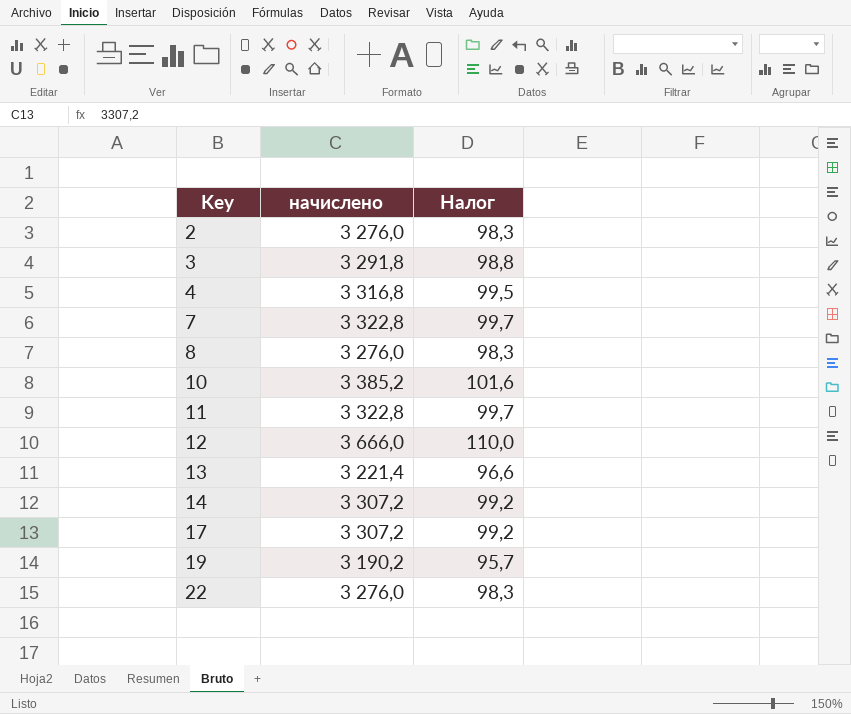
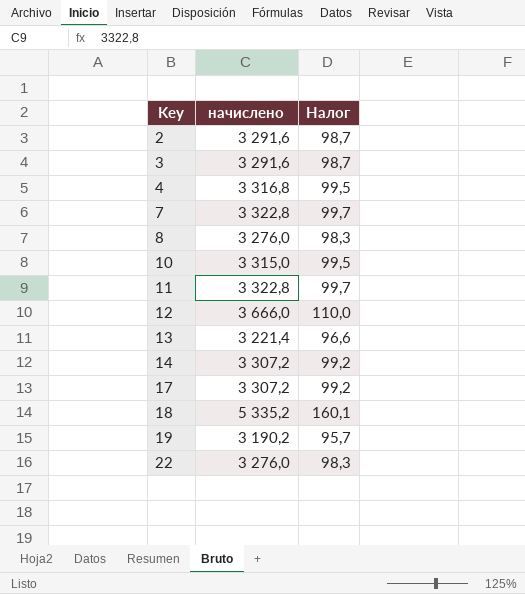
2 | начислено: 3 276,0 -> 3 291,6
2 | Налог: 98,3 -> 98,7
3 | начислено: 3 291,8 -> 3 291,6
3 | Налог: 98,8 -> 98,7
10 | начислено: 3 385,2 -> 3 315,0
10 | Налог: 101,6 -> 99,5
row 18: none -> 5 335,2 | 160,1

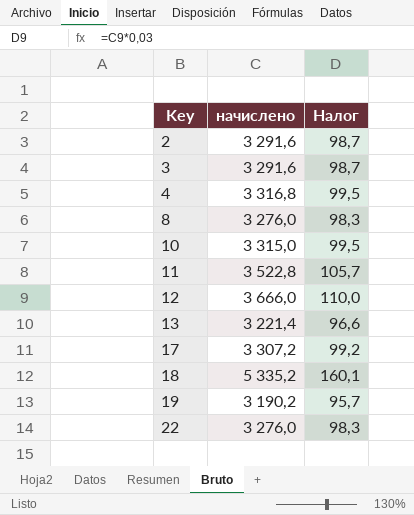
row 7: 3 322,8 | 99,7 -> none
row 14: 3 307,2 | 99,2 -> none
11 | начислено: 3 322,8 -> 3 522,8
11 | Налог: 99,7 -> 105,7

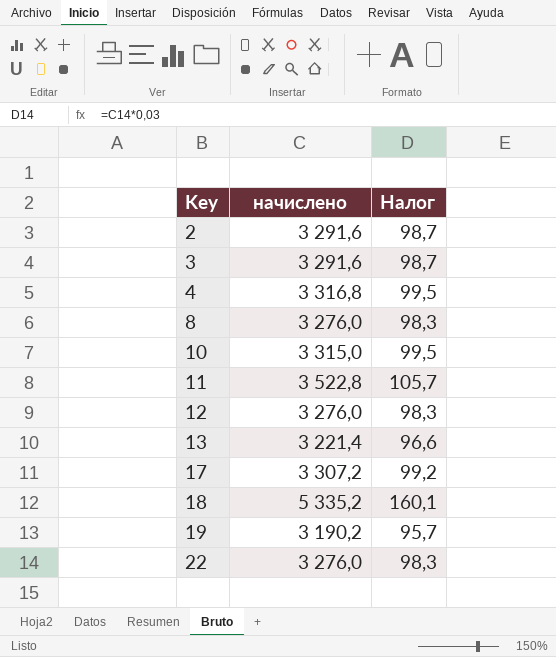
12 | начислено: 3 666,0 -> 3 276,0
12 | Налог: 110,0 -> 98,3

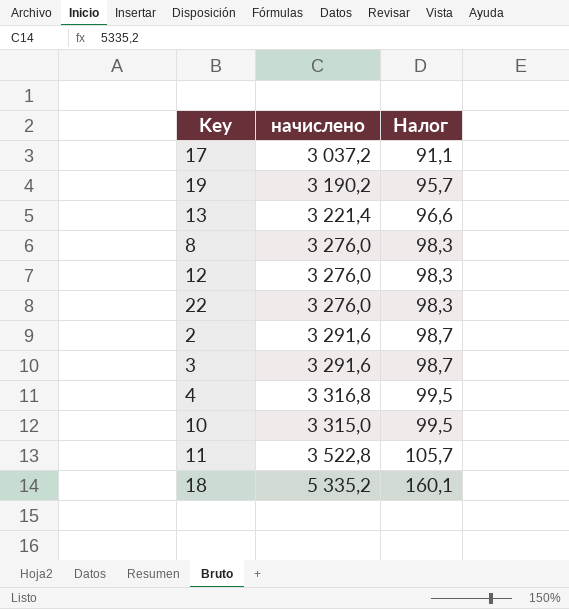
row order: Key ascending -> Налог ascending
17 | начислено: 3 307,2 -> 3 037,2
17 | Налог: 99,2 -> 91,1

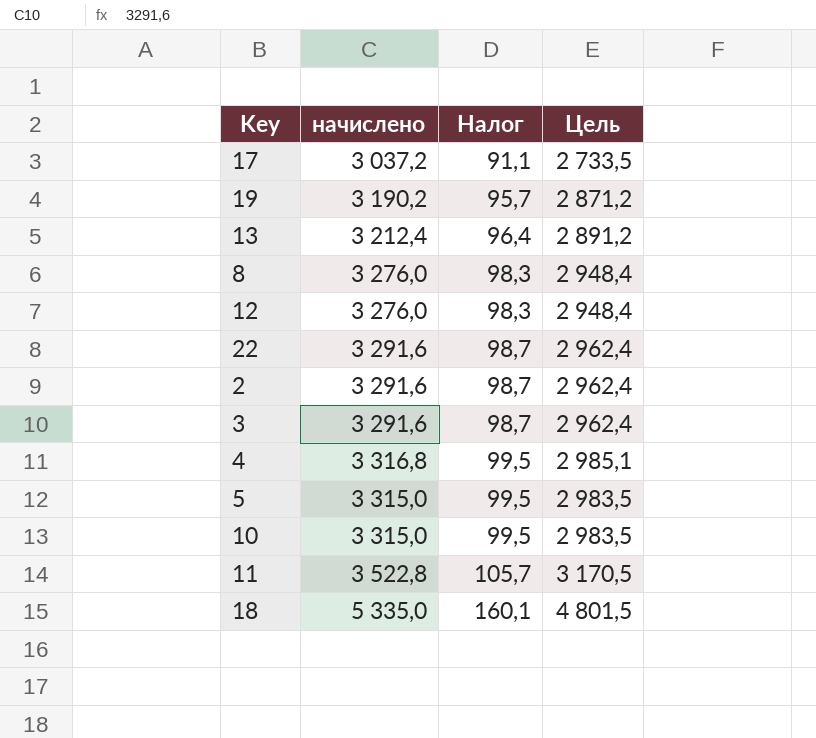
column Цель | formula: none -> [начислено] * 0,9
13 | начислено: 3 221,4 -> 3 212,4
13 | Налог: 96,6 -> 96,4
22 | начислено: 3 276,0 -> 3 291,6
22 | Налог: 98,3 -> 98,7
row 5: none -> 3 315,0 | 99,5 | 2 983,5
18 | начислено: 5 335,2 -> 5 335,0

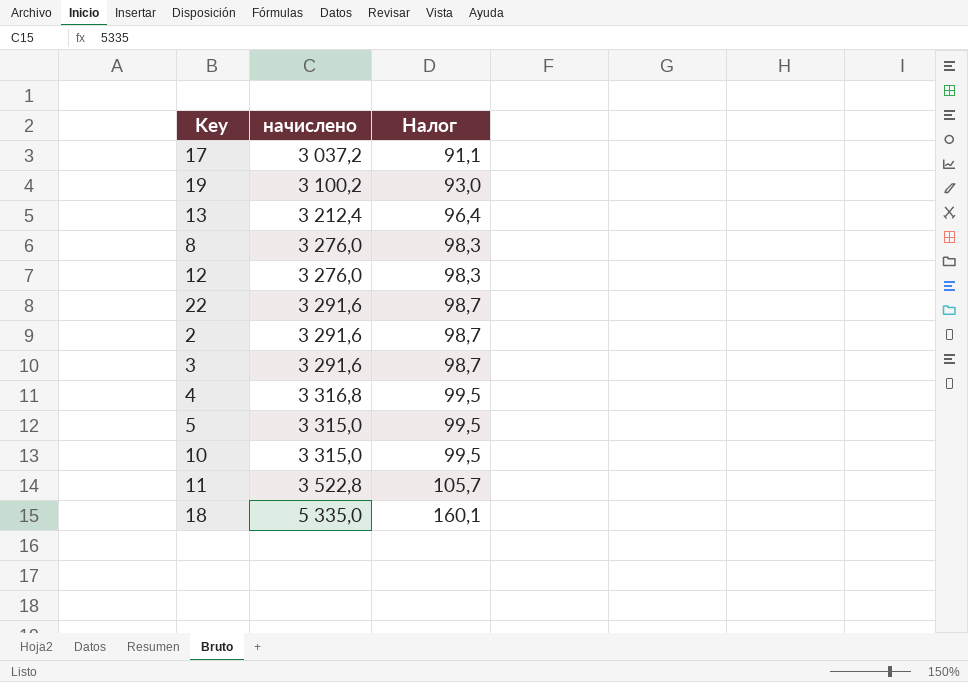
column Цель | formula: [начислено] * 0,9 -> none
19 | начислено: 3 190,2 -> 3 100,2
19 | Налог: 95,7 -> 93,0

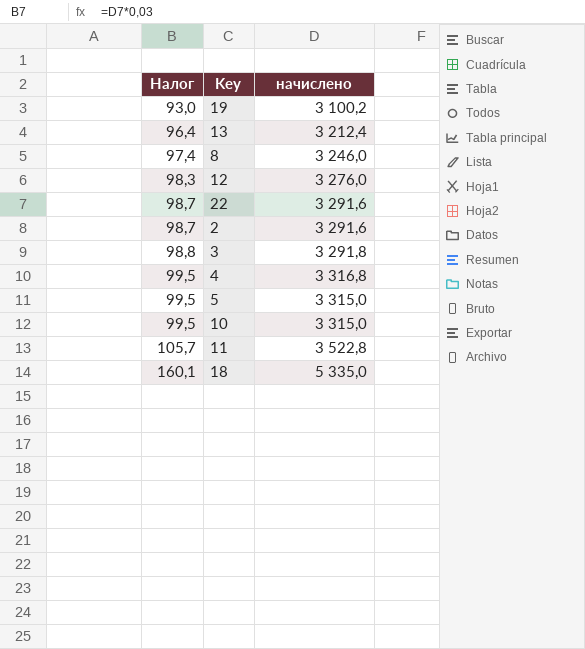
column Налог | position: 3 -> 1
row 17: 3 037,2 | 91,1 -> none
8 | Налог: 98,3 -> 97,4
8 | начислено: 3 276,0 -> 3 246,0
3 | Налог: 98,7 -> 98,8
3 | начислено: 3 291,6 -> 3 291,8

